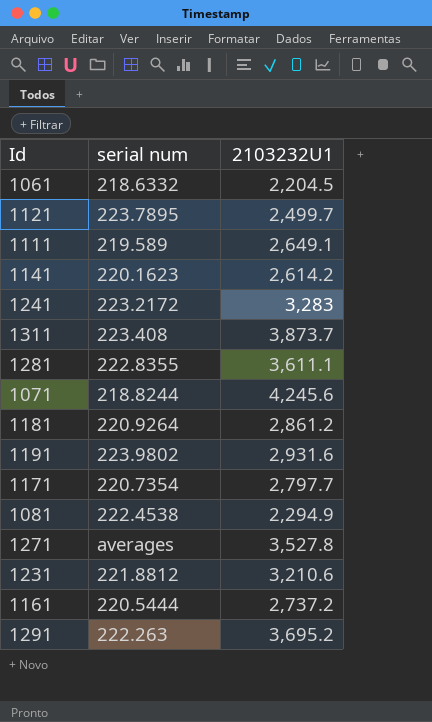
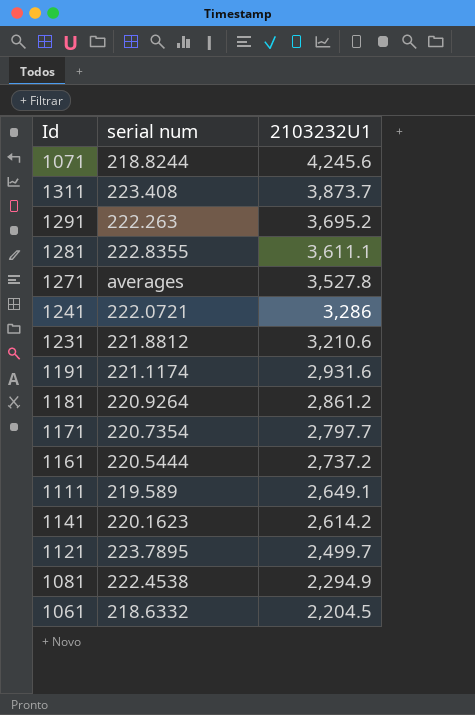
row order: none -> 2103232U1 descending
1241 | serial num: 223.2172 -> 222.0721
1241 | 2103232U1: 3,283 -> 3,286
1191 | serial num: 223.9802 -> 221.1174

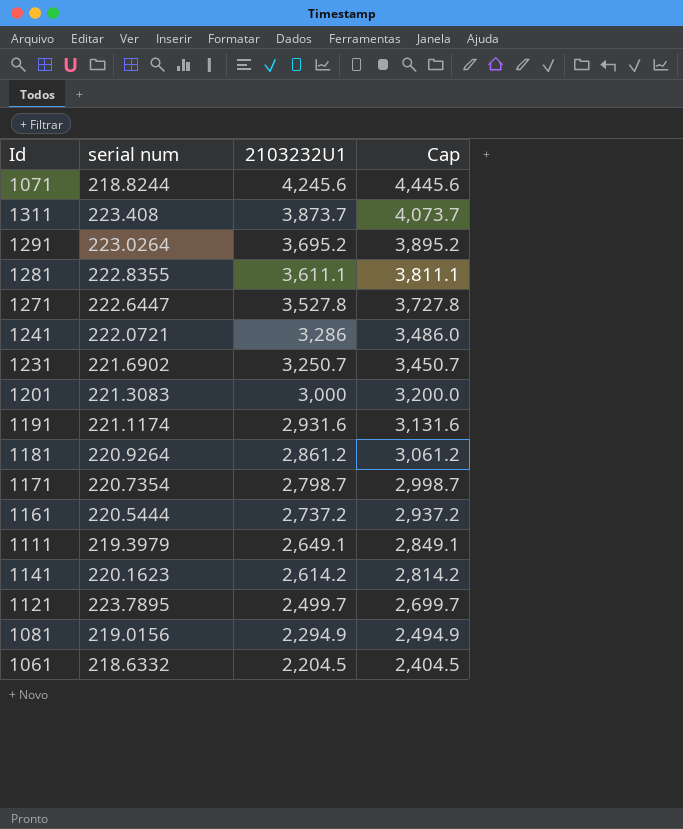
column Cap | formula: none -> [2103232U1] + 200
1291 | serial num: 222.263 -> 223.0264
1271 | serial num: averages -> 222.6447
1231 | serial num: 221.8812 -> 221.6902
1231 | 2103232U1: 3,210.6 -> 3,250.7
row 1201: none -> 221.3083 | 3,000 | 3,200.0
1171 | 2103232U1: 2,797.7 -> 2,798.7
1111 | serial num: 219.589 -> 219.3979
1081 | serial num: 222.4538 -> 219.0156

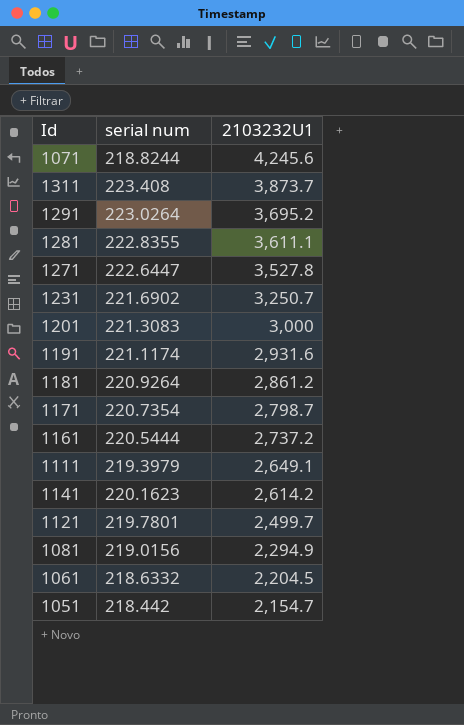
column Cap | formula: [2103232U1] + 200 -> none
row 1241: 222.0721 | 3,286 | 3,486.0 -> none
1121 | serial num: 223.7895 -> 219.7801
row 1051: none -> 218.442 | 2,154.7

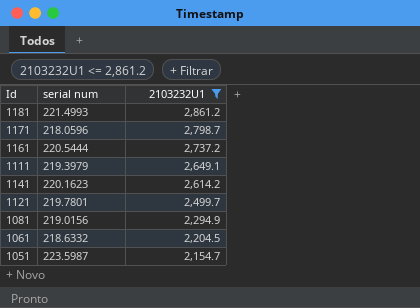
filter: none -> 2103232U1 <= 2,861.2
1181 | serial num: 220.9264 -> 221.4993
1171 | serial num: 220.7354 -> 218.0596
1051 | serial num: 218.442 -> 223.5987

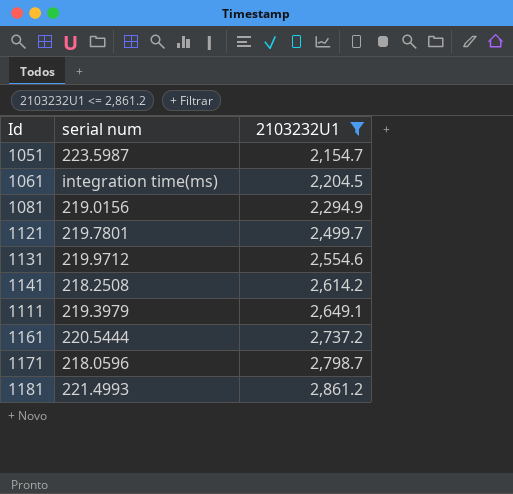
row order: 2103232U1 descending -> 2103232U1 ascending
1061 | serial num: 218.6332 -> integration time(ms)
row 1131: none -> 219.9712 | 2,554.6
1141 | serial num: 220.1623 -> 218.2508

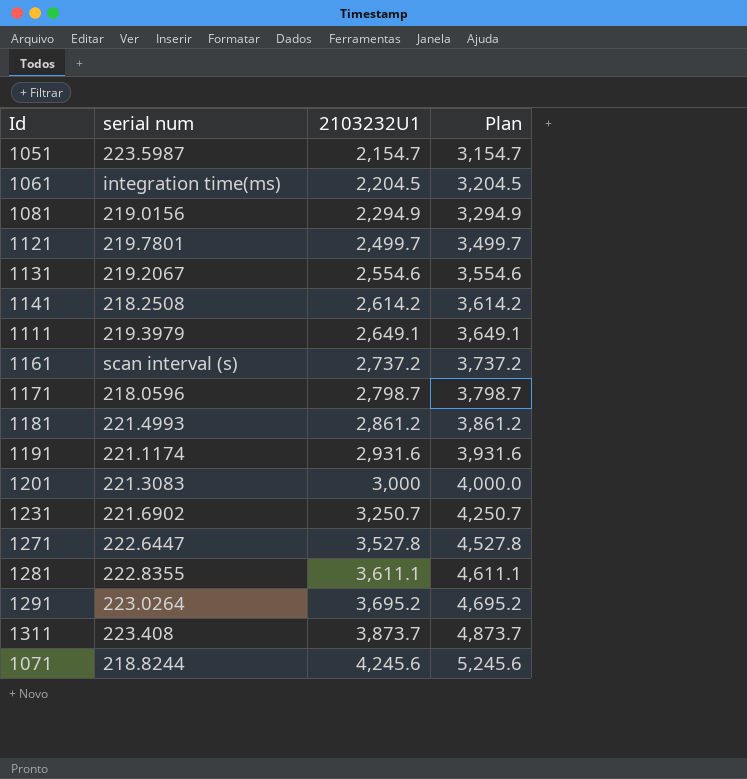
filter: 2103232U1 <= 2,861.2 -> none
column Plan | formula: none -> [2103232U1] + 1000
1131 | serial num: 219.9712 -> 219.2067
1161 | serial num: 220.5444 -> scan interval (s)

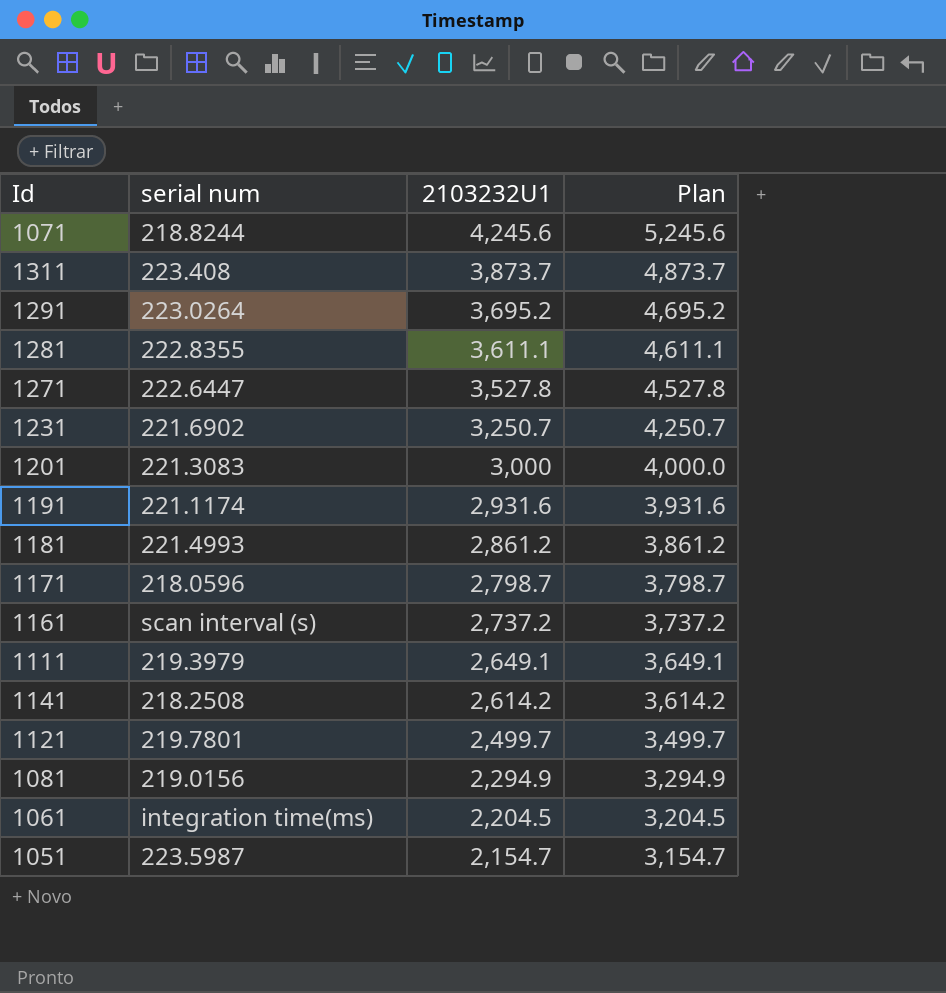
row order: 2103232U1 ascending -> 2103232U1 descending
row 1131: 219.2067 | 2,554.6 | 3,554.6 -> none

